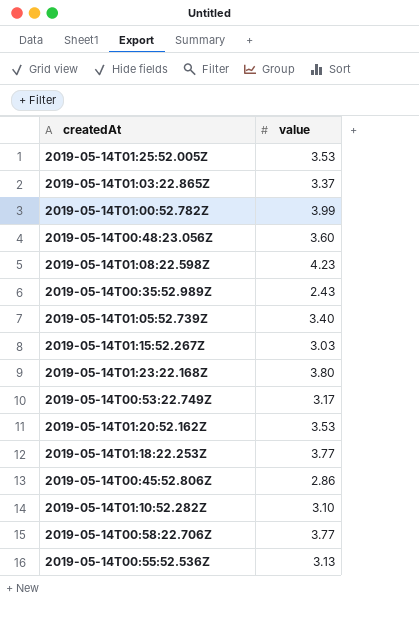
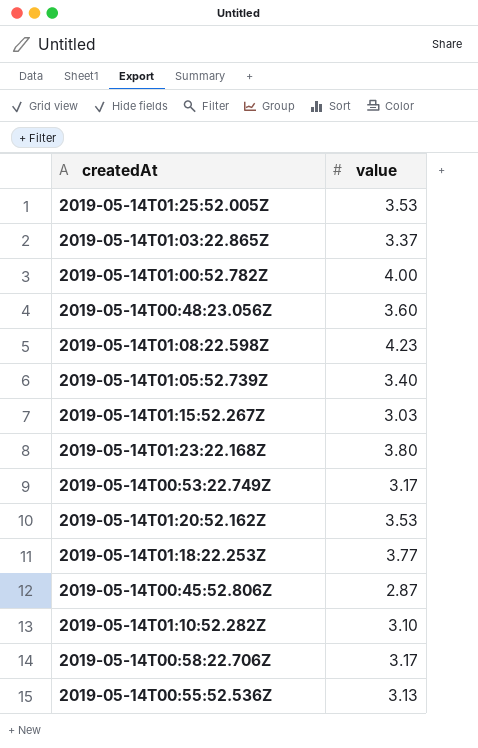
row 2019-05-14T00:35:52.989Z: 2.43 -> none
2019-05-14T01:00:52.782Z | value: 3.99 -> 4.00
2019-05-14T00:45:52.806Z | value: 2.86 -> 2.87
2019-05-14T00:58:22.706Z | value: 3.77 -> 3.17

